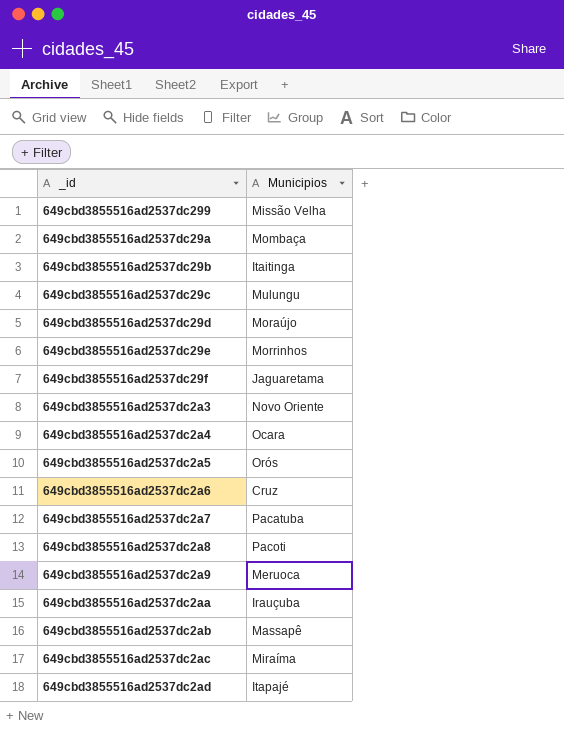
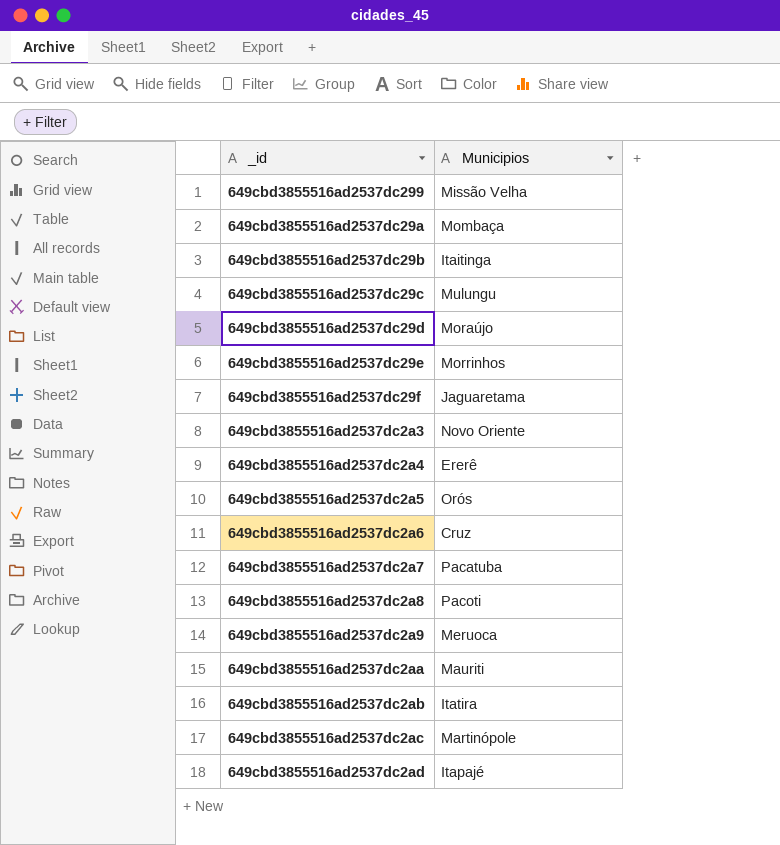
649cbd3855516ad2537dc2a4 | Municipios: Ocara -> Ererê
649cbd3855516ad2537dc2aa | Municipios: Irauçuba -> Mauriti
649cbd3855516ad2537dc2ab | Municipios: Massapê -> Itatira
649cbd3855516ad2537dc2ac | Municipios: Miraíma -> Martinópole

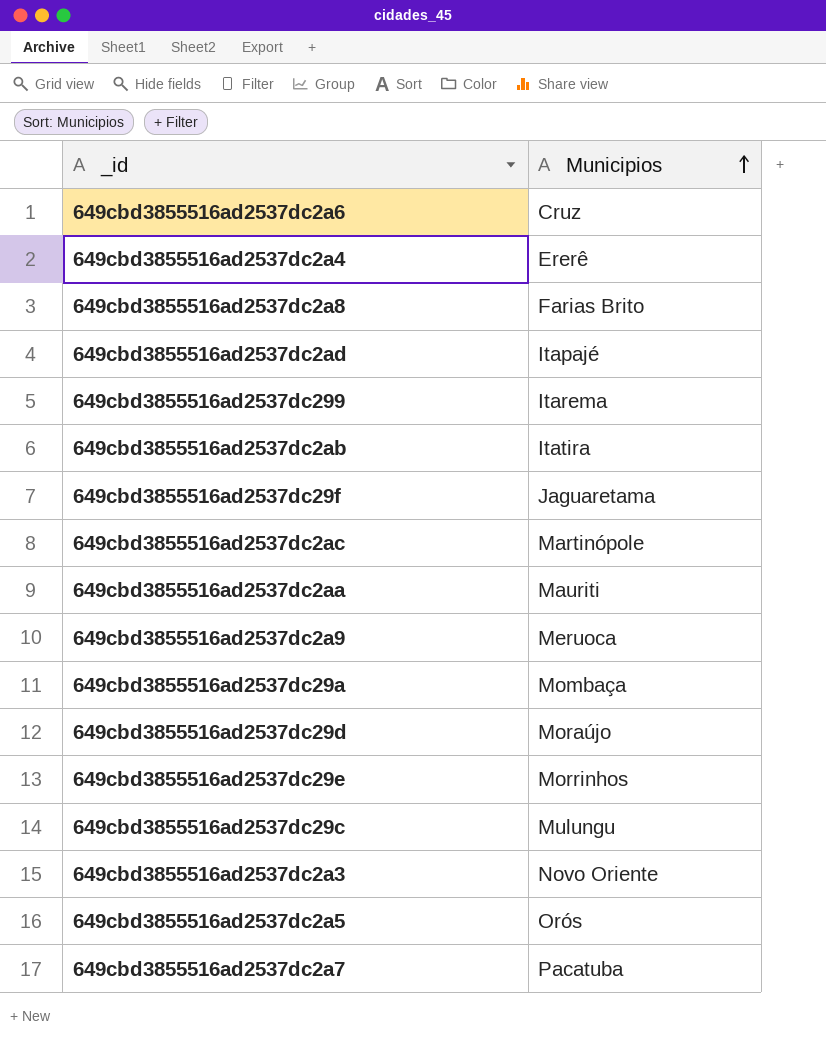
row order: none -> Municipios ascending
row 649cbd3855516ad2537dc29b: Itaitinga -> none
649cbd3855516ad2537dc2a8 | Municipios: Pacoti -> Farias Brito
649cbd3855516ad2537dc299 | Municipios: Missão Velha -> Itarema

